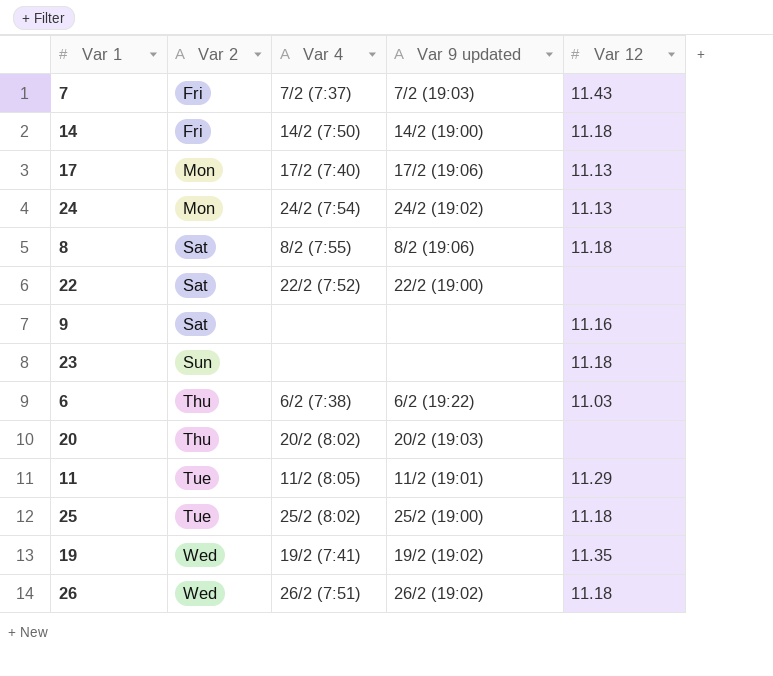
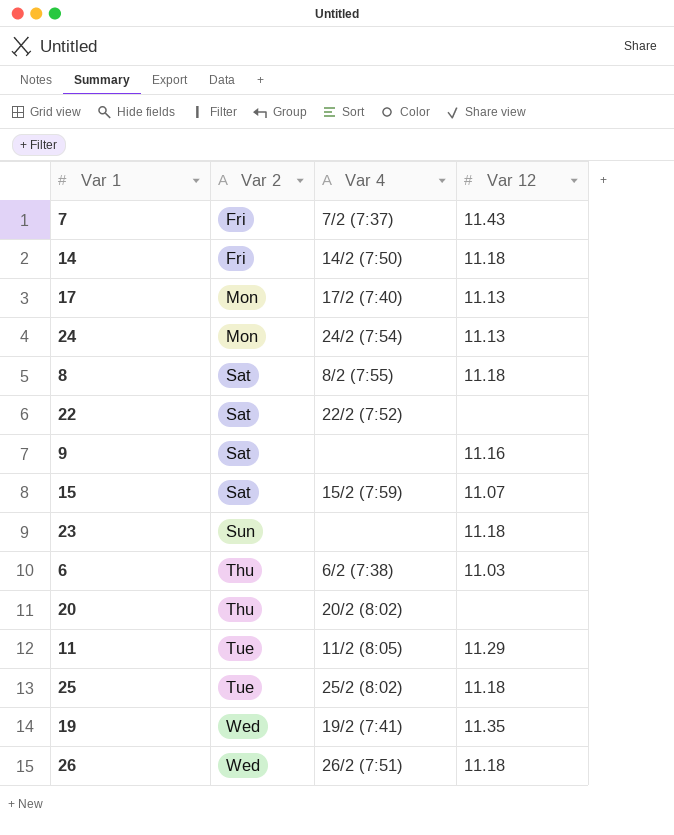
column Var 9 updated | position: 4 -> none
row 15: none -> Sat | 15/2 (7:59) | 11.07

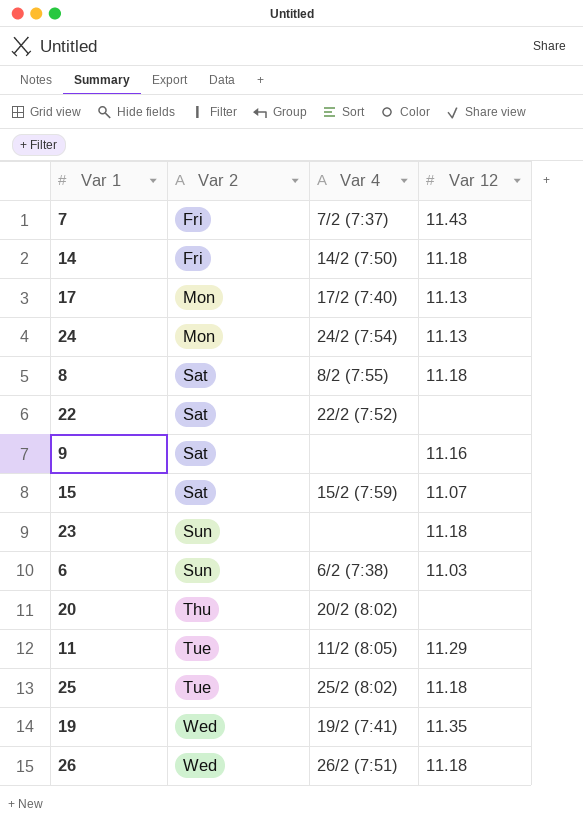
6 | Var 2: Thu -> Sun

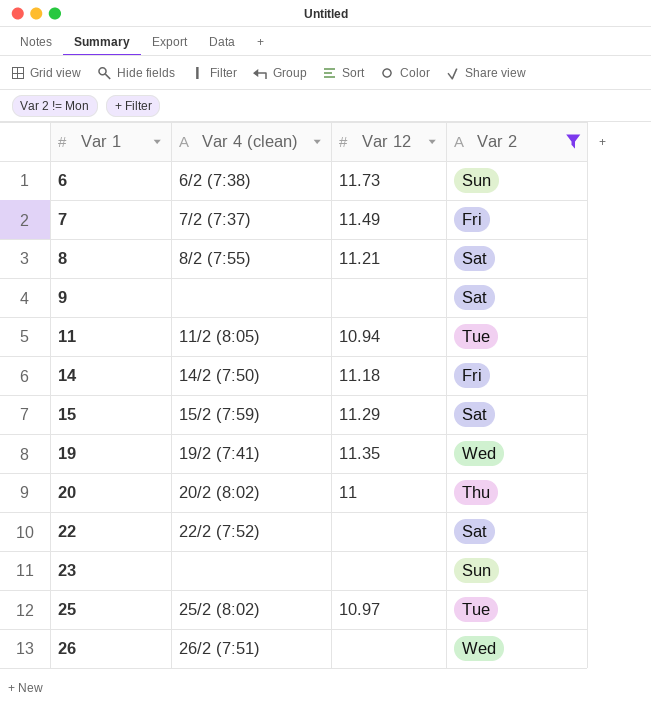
filter: none -> Var 2 != Mon
row order: Var 2 ascending -> Var 1 ascending
column name: Var 4 -> Var 4 (clean)
column Var 2 | position: 2 -> 4
6 | Var 12: 11.03 -> 11.73
7 | Var 12: 11.43 -> 11.49
8 | Var 12: 11.18 -> 11.21
9 | Var 12: 11.16 -> none
11 | Var 12: 11.29 -> 10.94
15 | Var 12: 11.07 -> 11.29
20 | Var 12: none -> 11
23 | Var 12: 11.18 -> none
25 | Var 12: 11.18 -> 10.97
26 | Var 12: 11.18 -> none

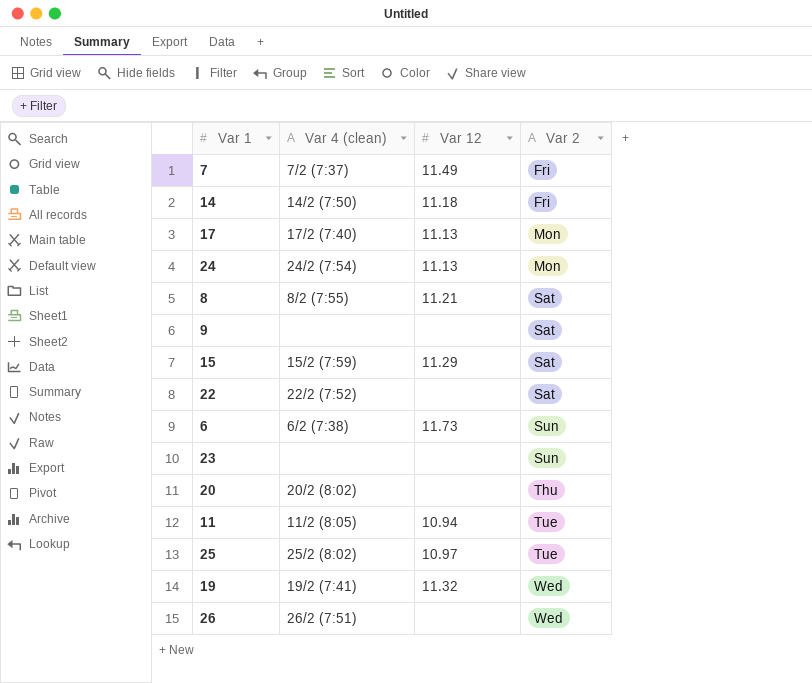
filter: Var 2 != Mon -> none
row order: Var 1 ascending -> Var 2 ascending
20 | Var 12: 11 -> none
19 | Var 12: 11.35 -> 11.32

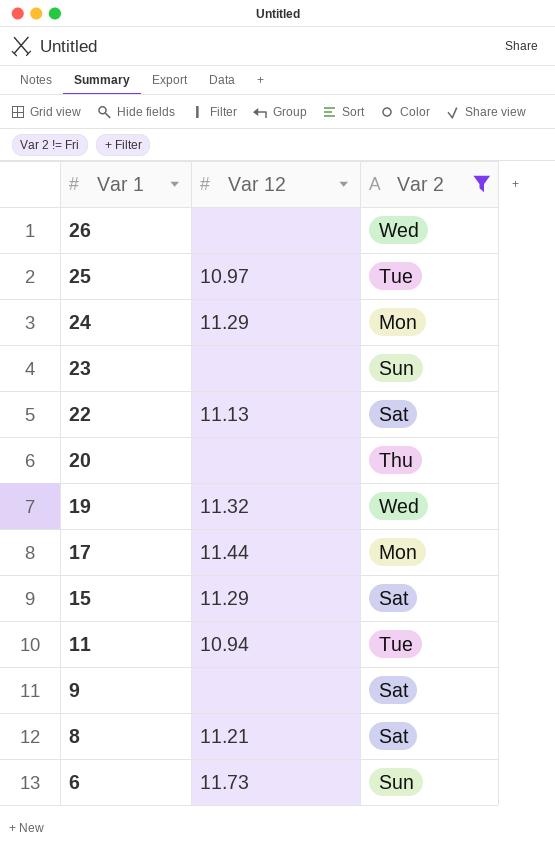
filter: none -> Var 2 != Fri
row order: Var 2 ascending -> Var 1 descending
column Var 4 (clean) | position: 2 -> none
24 | Var 12: 11.13 -> 11.29
22 | Var 12: none -> 11.13
17 | Var 12: 11.13 -> 11.44

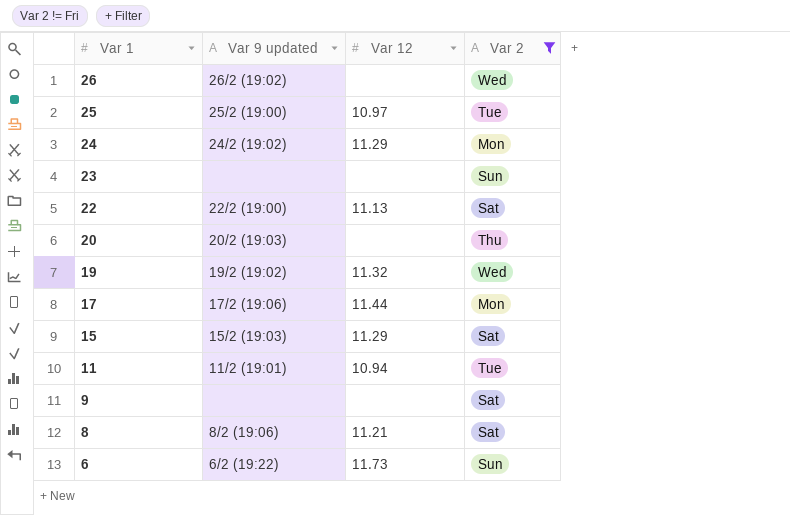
column Var 9 updated | position: none -> 2

